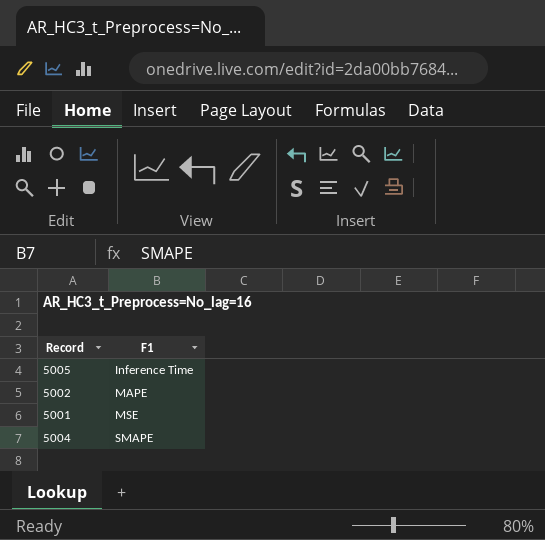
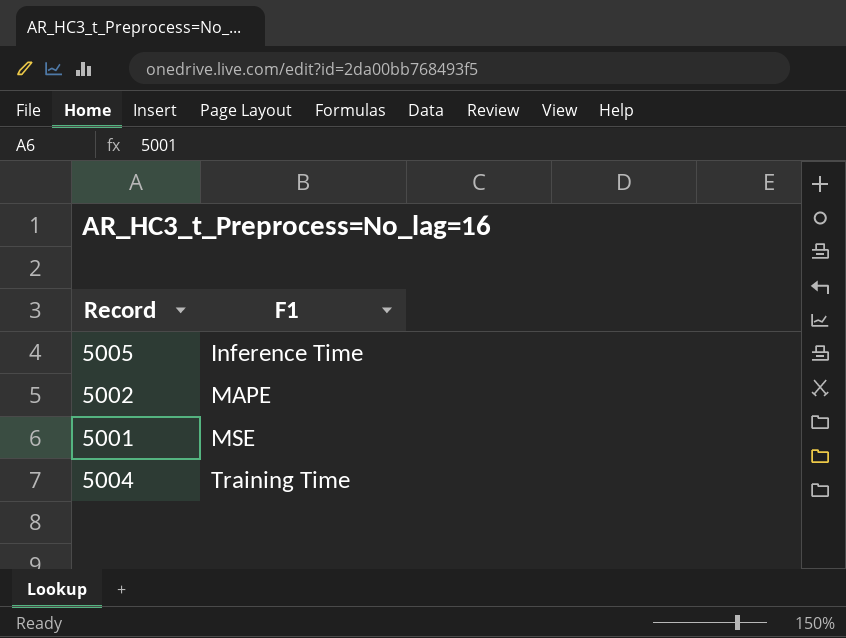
5004 | F1: SMAPE -> Training Time

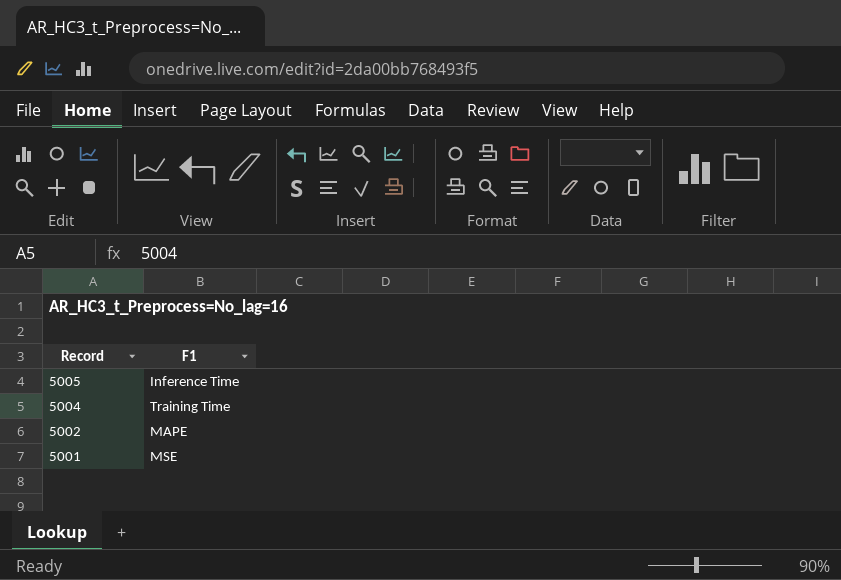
row order: F1 ascending -> Record descending

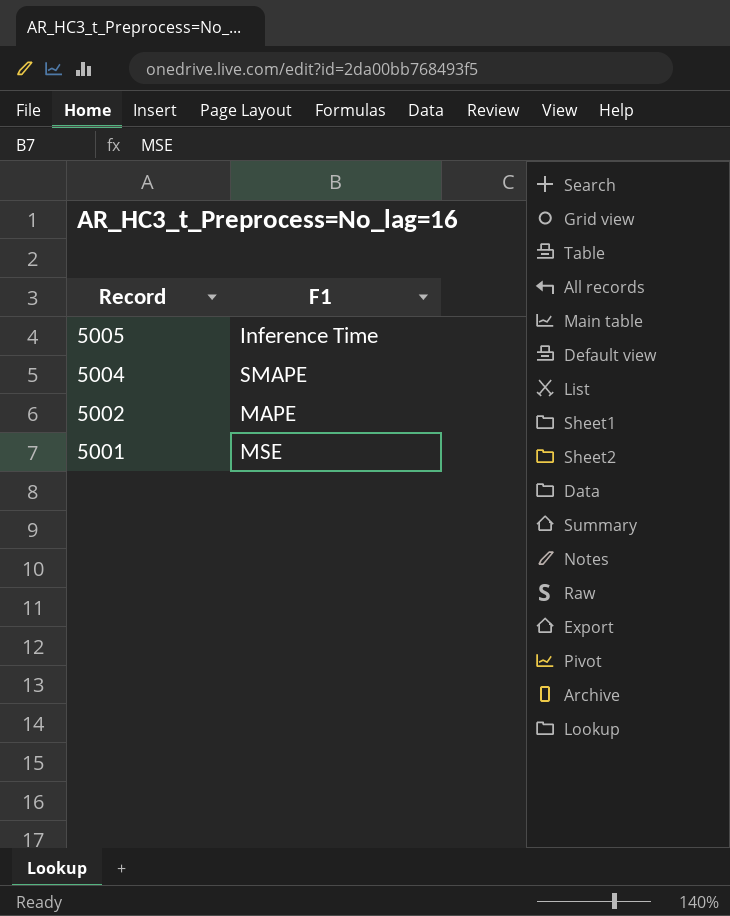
5004 | F1: Training Time -> SMAPE

